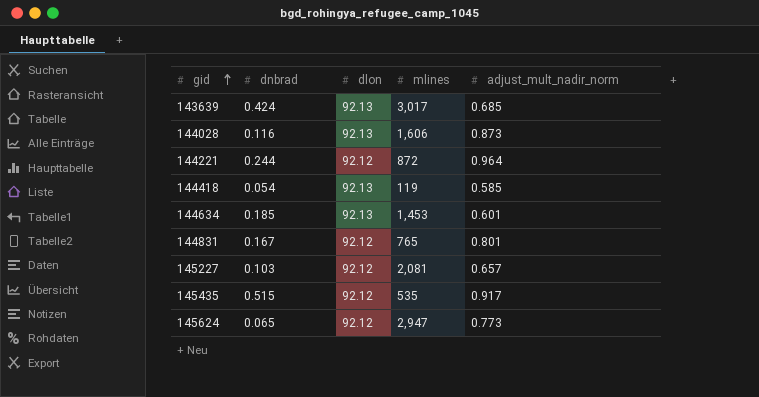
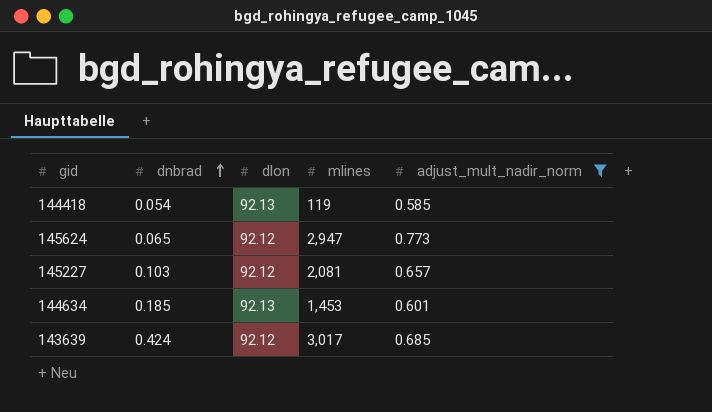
filter: none -> adjust_mult_nadir_norm <= 0.773
row order: gid ascending -> dnbrad ascending
143639 | dlon: 92.13 -> 92.12

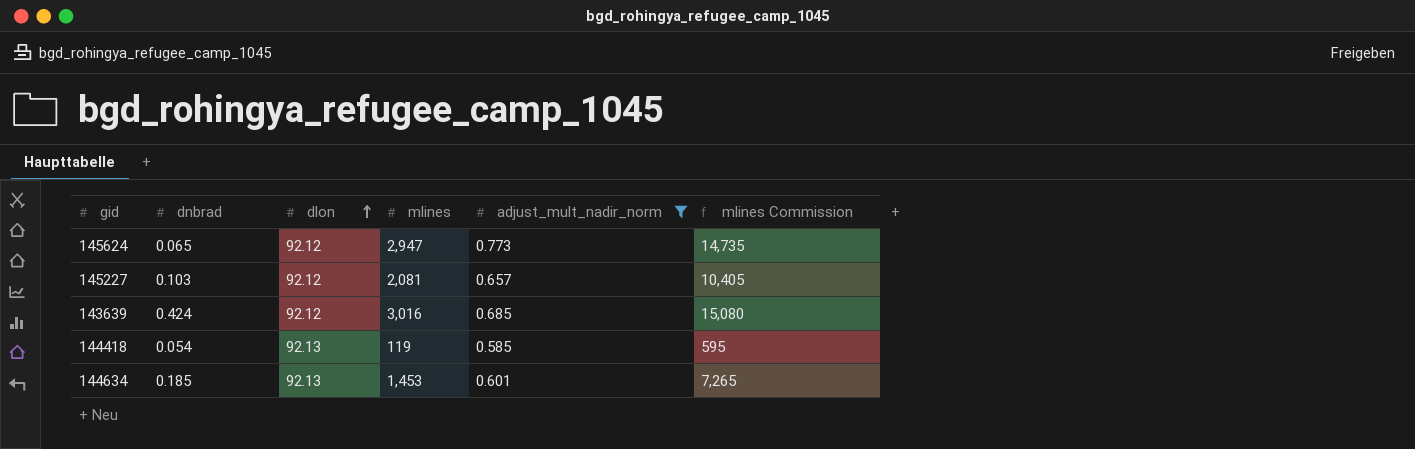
row order: dnbrad ascending -> dlon ascending
column mlines Commission | formula: none -> [mlines] * 5
143639 | mlines: 3,017 -> 3,016

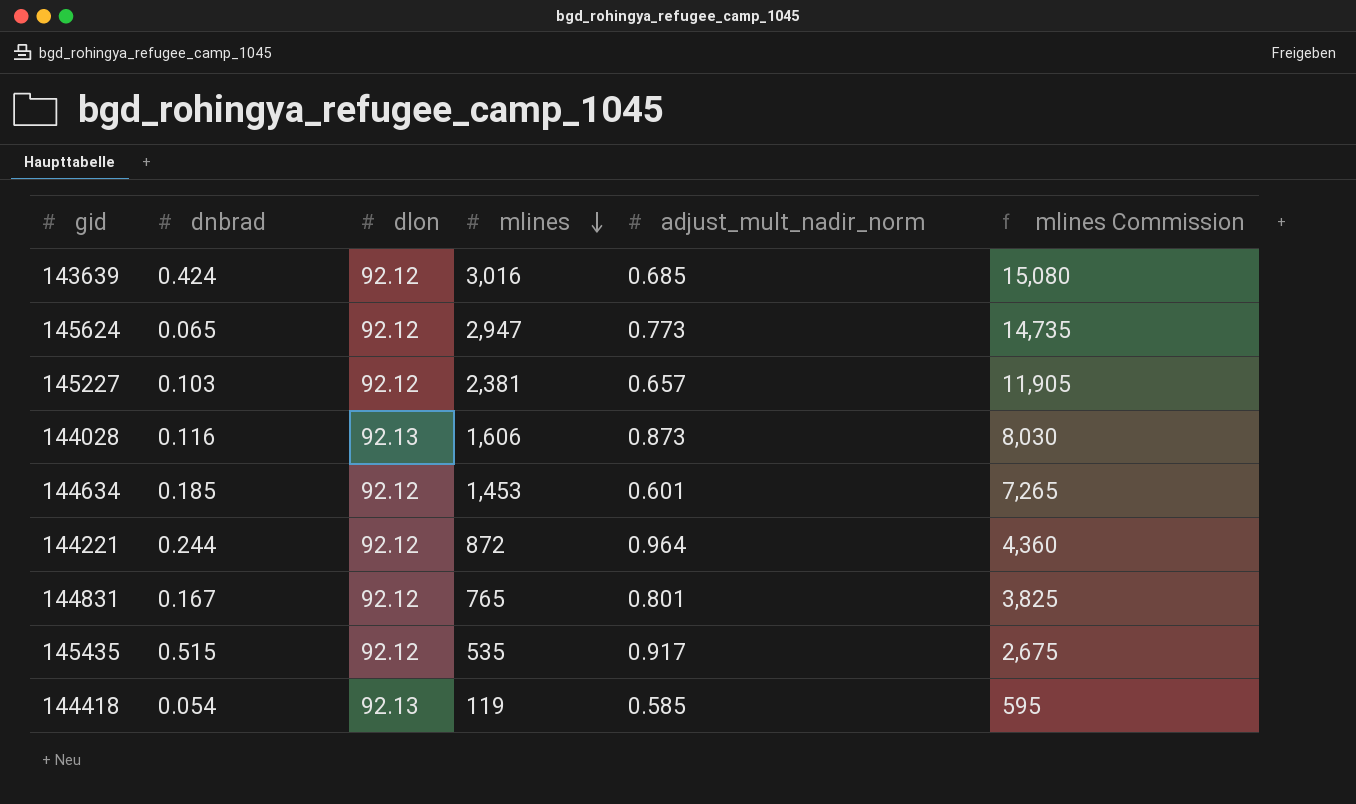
filter: adjust_mult_nadir_norm <= 0.773 -> none
row order: dlon ascending -> mlines descending
145227 | mlines: 2,081 -> 2,381
145227 | mlines Commission: 10,405 -> 11,905
144634 | dlon: 92.13 -> 92.12

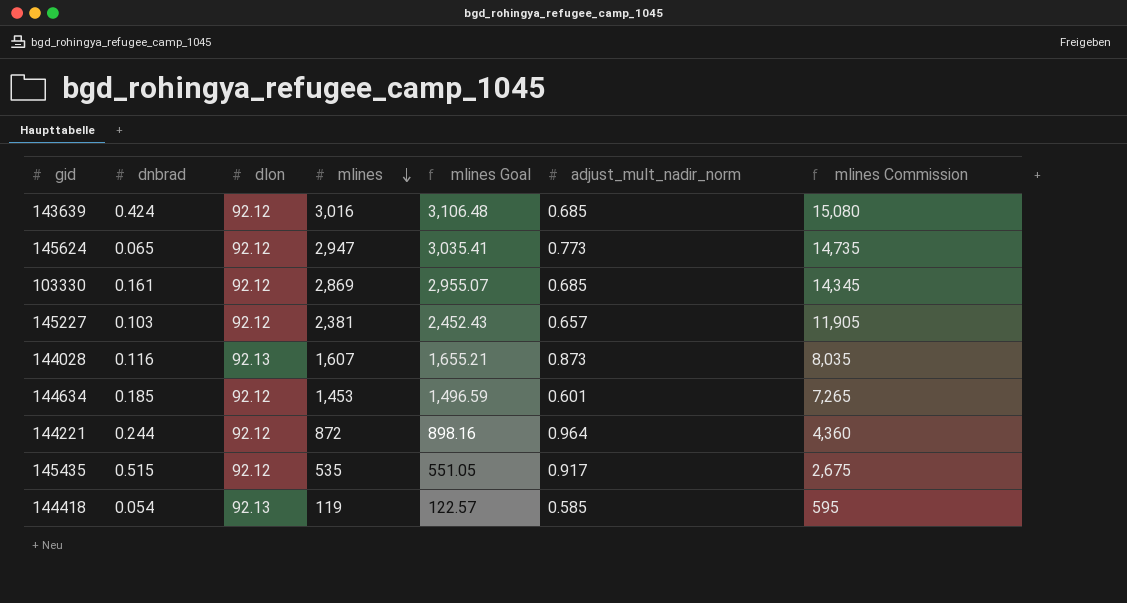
column mlines Goal | formula: none -> [mlines] * 1.03
row 144831: 0.167 | 92.12 | 765 | 0.801 | 3,825 -> none
row 103330: none -> 0.161 | 92.12 | 2,869 | 2,955.07 | 0.685 | 14,345
144028 | mlines: 1,606 -> 1,607
144028 | mlines Commission: 8,030 -> 8,035

